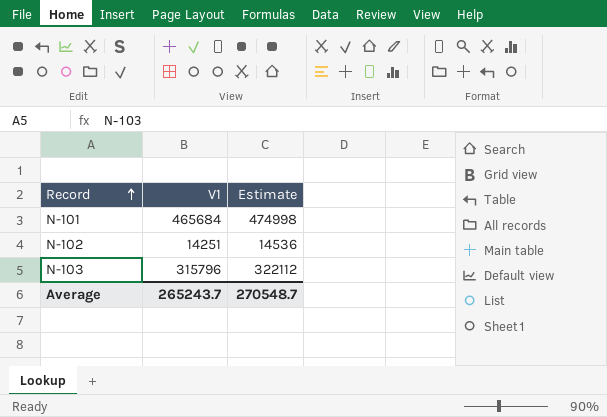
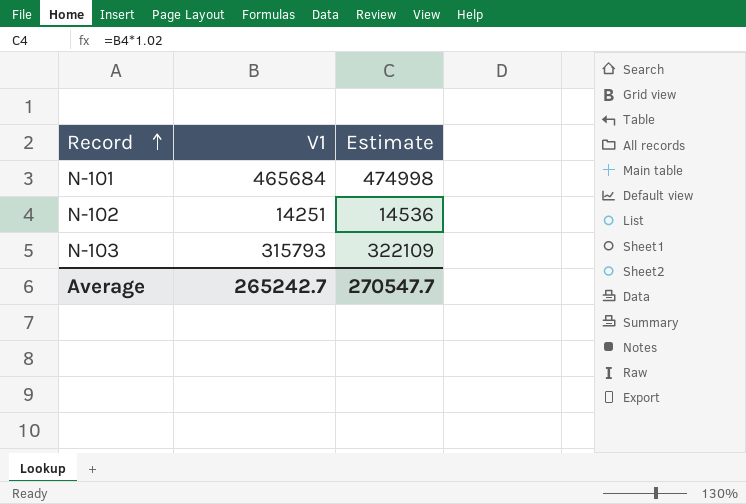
N-103 | V1: 315796 -> 315793
N-103 | Estimate: 322112 -> 322109
Average | V1: 265243.7 -> 265242.7
Average | Estimate: 270548.7 -> 270547.7

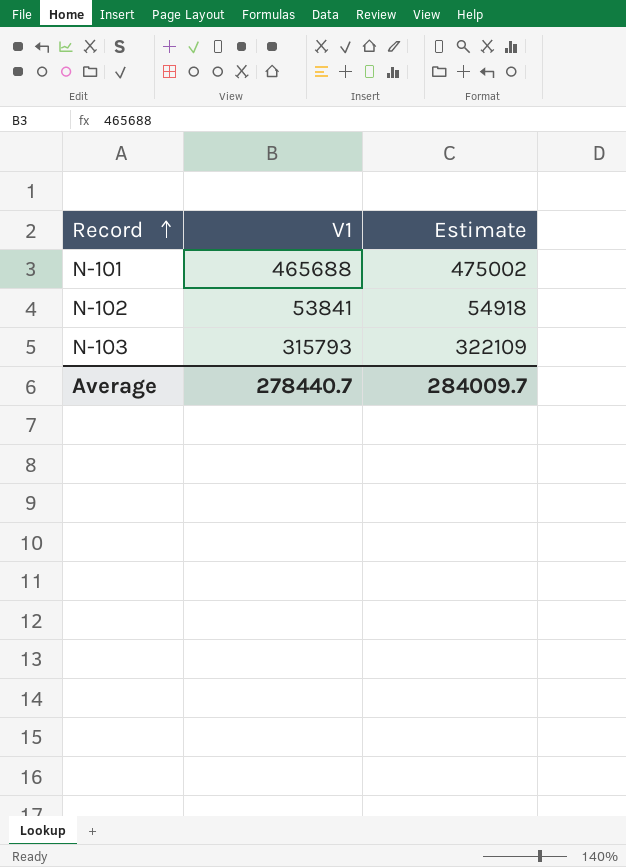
N-101 | V1: 465684 -> 465688
N-101 | Estimate: 474998 -> 475002
N-102 | V1: 14251 -> 53841
N-102 | Estimate: 14536 -> 54918
Average | V1: 265242.7 -> 278440.7
Average | Estimate: 270547.7 -> 284009.7

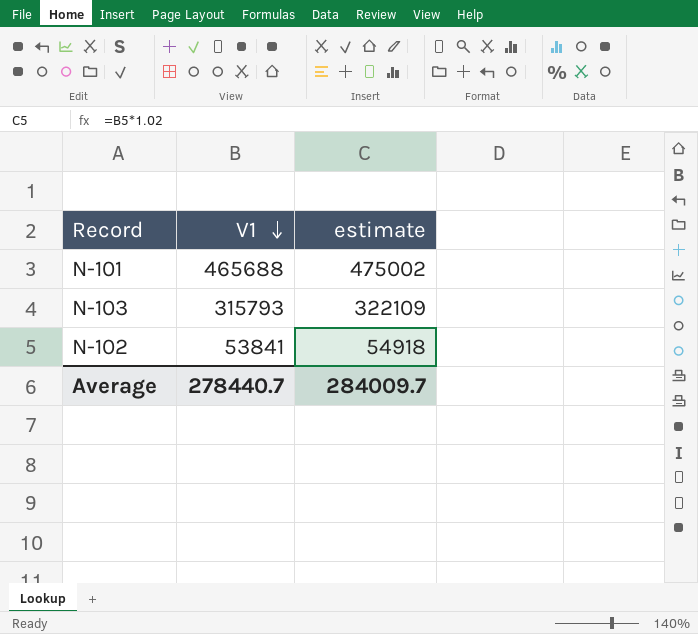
row order: Record ascending -> V1 descending
column name: Estimate -> estimate

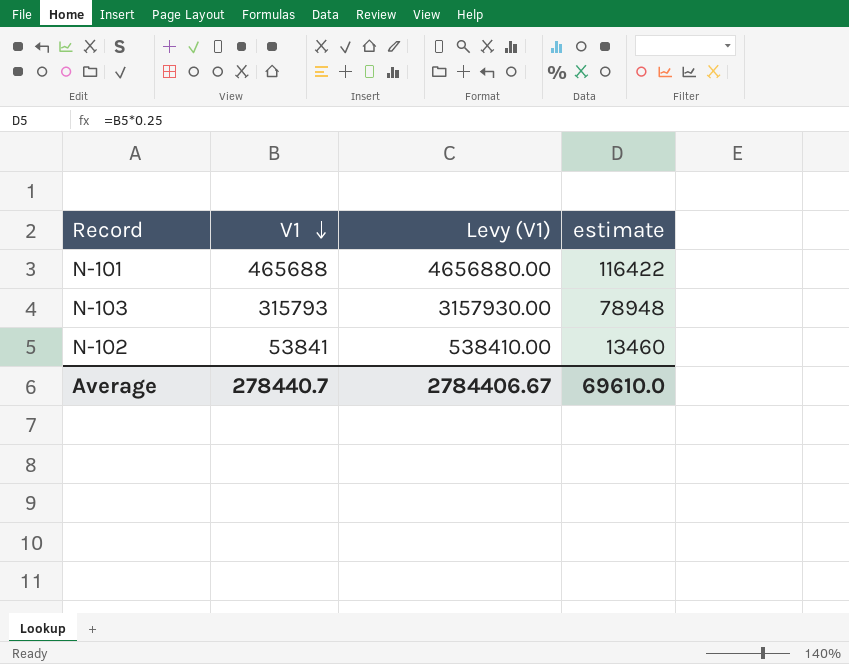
column Levy (V1) | formula: none -> [V1] * 10
column estimate | formula: [V1] * 1.02 -> [V1] * 0.25
Average | estimate: 284009.7 -> 69610.0

